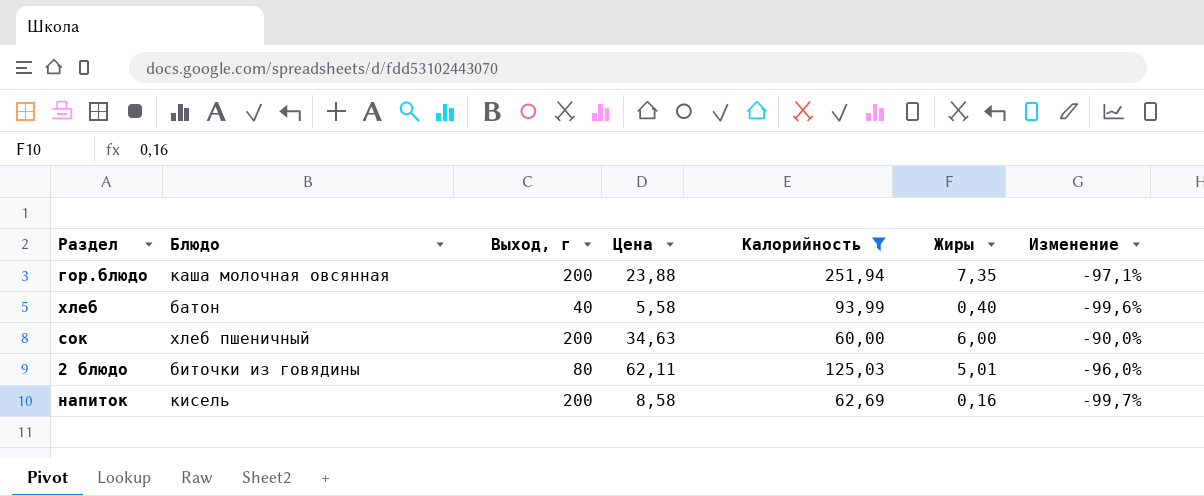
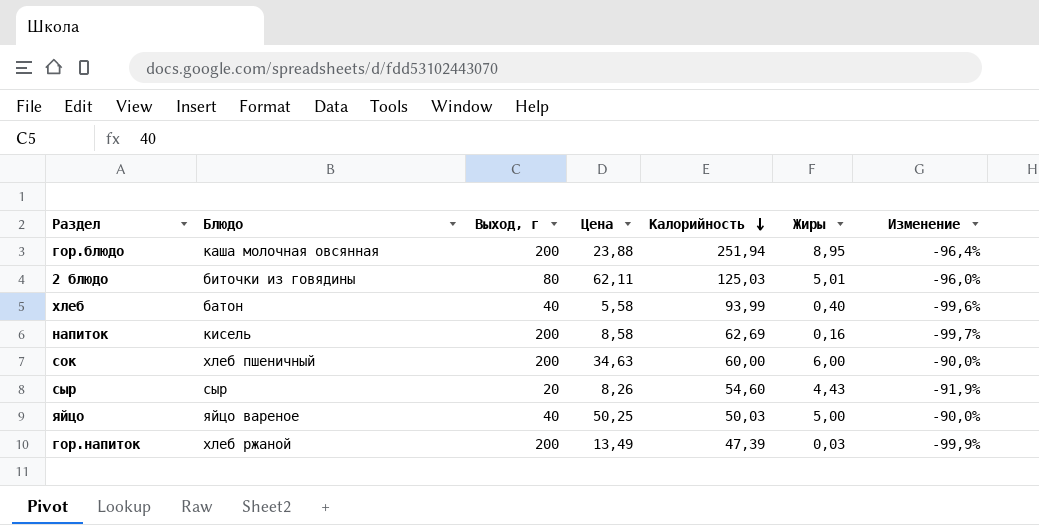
filter: Калорийность >= 60,00 -> none
row order: none -> Калорийность descending
гор.блюдо | Жиры: 7,35 -> 8,95
гор.блюдо | Изменение: -97,1% -> -96,4%

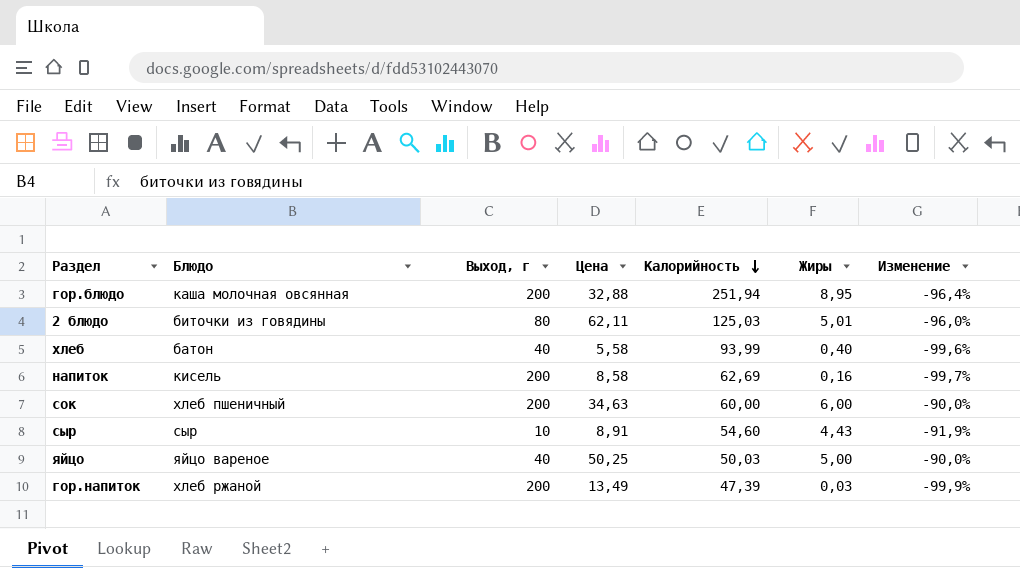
гор.блюдо | Цена: 23,88 -> 32,88
сыр | Выход, г: 20 -> 10
сыр | Цена: 8,26 -> 8,91

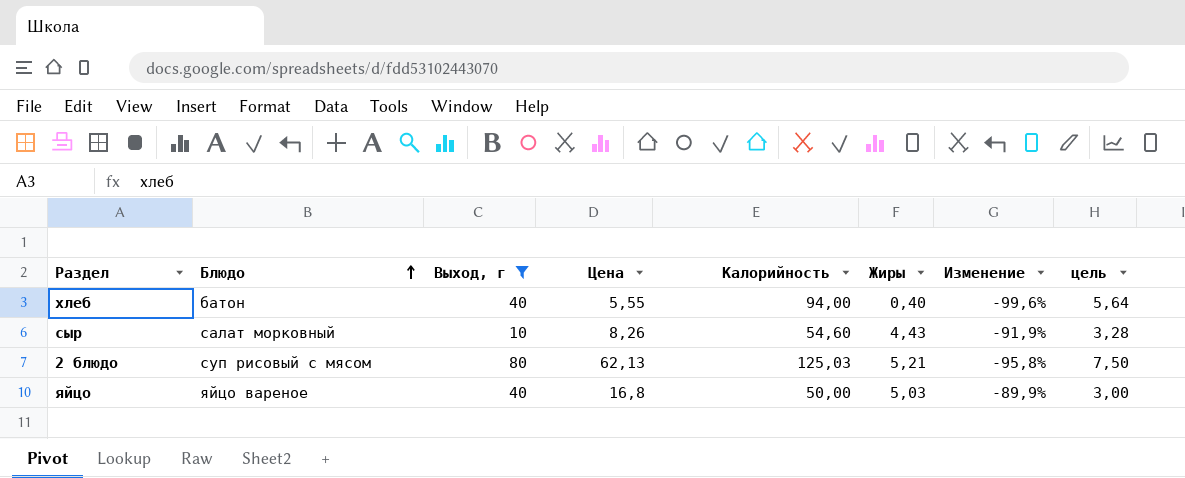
filter: none -> Выход, г != 200
row order: Калорийность descending -> Блюдо ascending
column цель | formula: none -> [Калорийность] * 0,06
хлеб | Цена: 5,58 -> 5,55
хлеб | Калорийность: 93,99 -> 94,00
сыр | Блюдо: сыр -> салат морковный
сыр | Цена: 8,91 -> 8,26
2 блюдо | Блюдо: биточки из говядины -> суп рисовый с мясом
2 блюдо | Цена: 62,11 -> 62,13
2 блюдо | Жиры: 5,01 -> 5,21
2 блюдо | Изменение: -96,0% -> -95,8%
яйцо | Цена: 50,25 -> 16,8
яйцо | Калорийность: 50,03 -> 50,00
яйцо | Жиры: 5,00 -> 5,03
яйцо | Изменение: -90,0% -> -89,9%

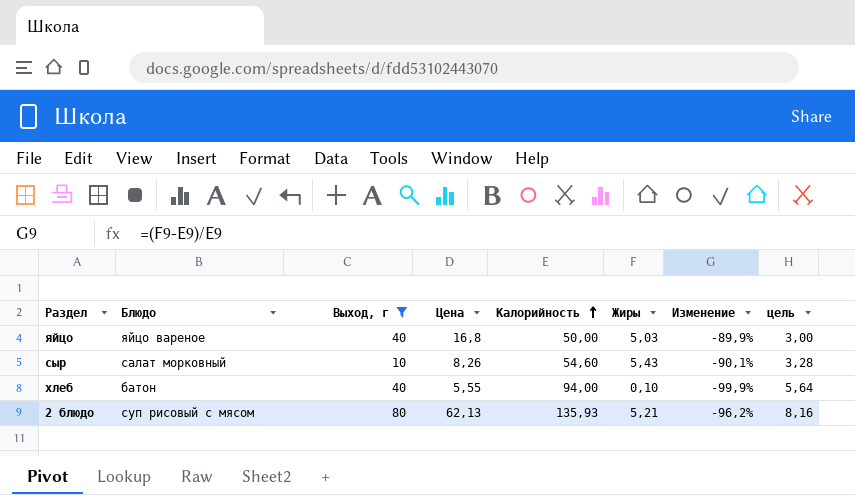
row order: Блюдо ascending -> Калорийность ascending
сыр | Жиры: 4,43 -> 5,43
сыр | Изменение: -91,9% -> -90,1%
хлеб | Жиры: 0,40 -> 0,10
хлеб | Изменение: -99,6% -> -99,9%
2 блюдо | Калорийность: 125,03 -> 135,93
2 блюдо | Изменение: -95,8% -> -96,2%
2 блюдо | цель: 7,50 -> 8,16

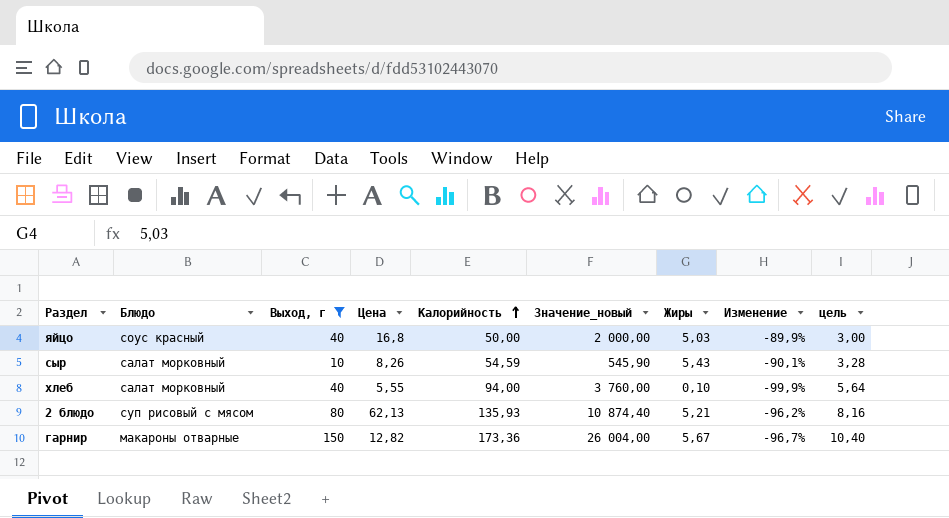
column Значение_новый | formula: none -> [Выход, г] * [Калорийность]
яйцо | Блюдо: яйцо вареное -> соус красный
сыр | Калорийность: 54,60 -> 54,59
хлеб | Блюдо: батон -> салат морковный
row гарнир: none -> макароны отварные | 150 | 12,82 | 173,36 | 26 004,00 | 5,67 | -96,7% | 10,40

